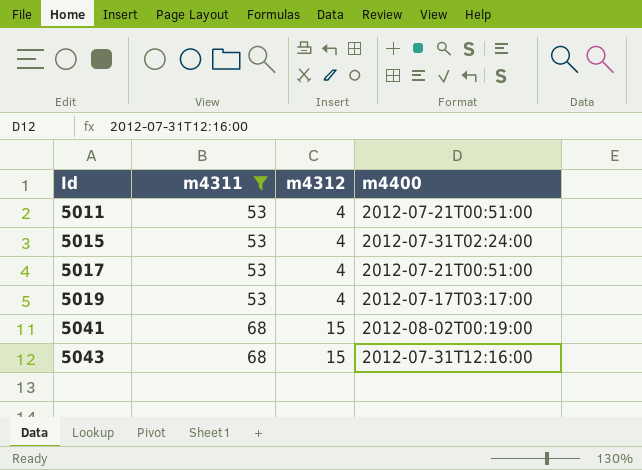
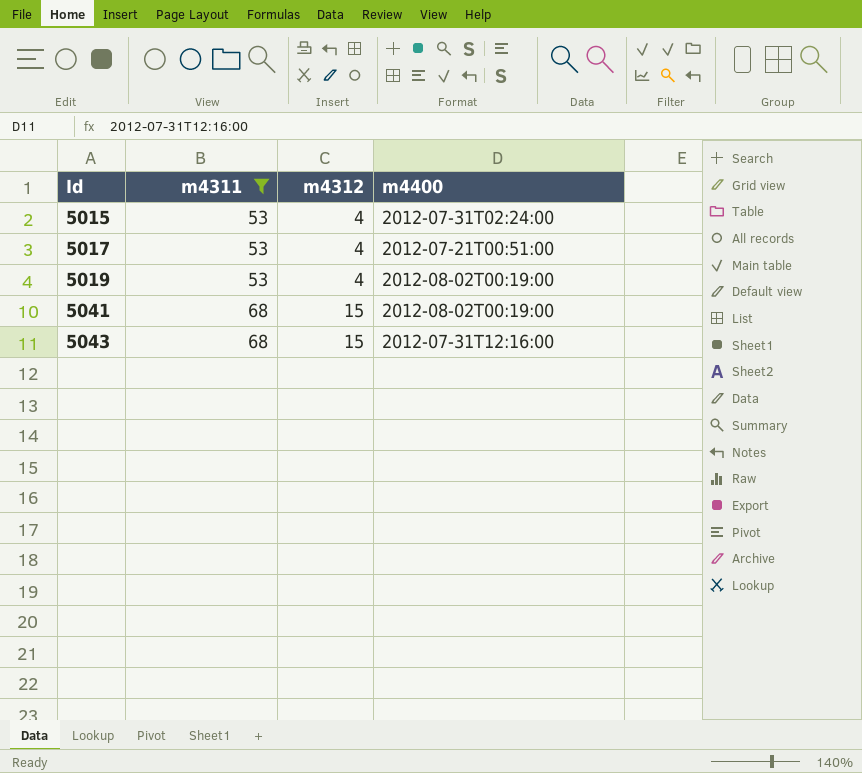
row 5011: 53 | 4 | 2012-07-21T00:51:00 -> none
5019 | m4400: 2012-07-17T03:17:00 -> 2012-08-02T00:19:00

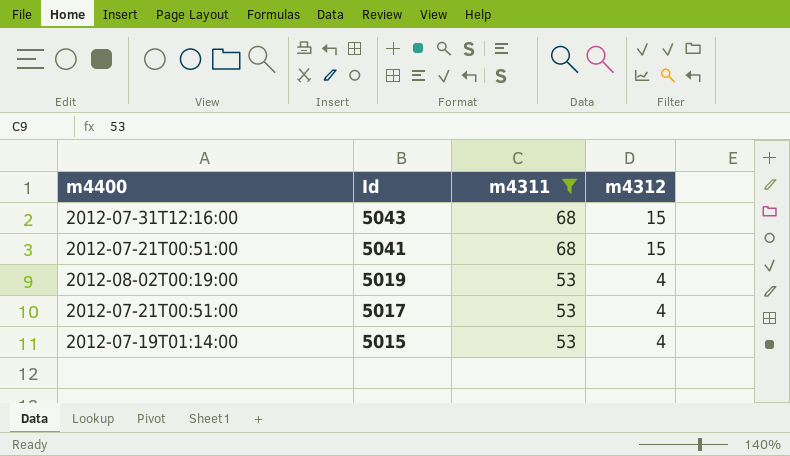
row order: Id ascending -> Id descending
column m4400 | position: 4 -> 1
5041 | m4400: 2012-08-02T00:19:00 -> 2012-07-21T00:51:00
5015 | m4400: 2012-07-31T02:24:00 -> 2012-07-19T01:14:00

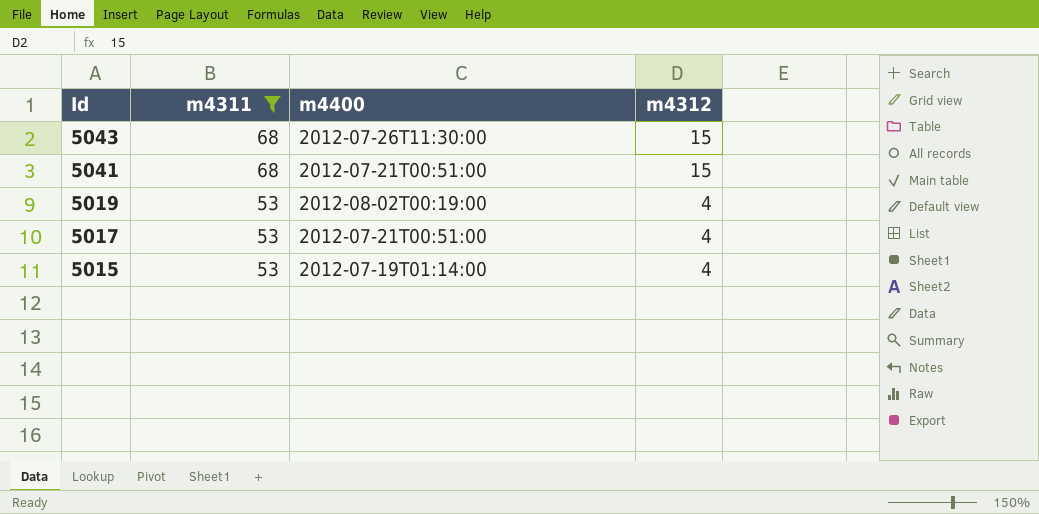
column m4400 | position: 1 -> 3
5043 | m4400: 2012-07-31T12:16:00 -> 2012-07-26T11:30:00

